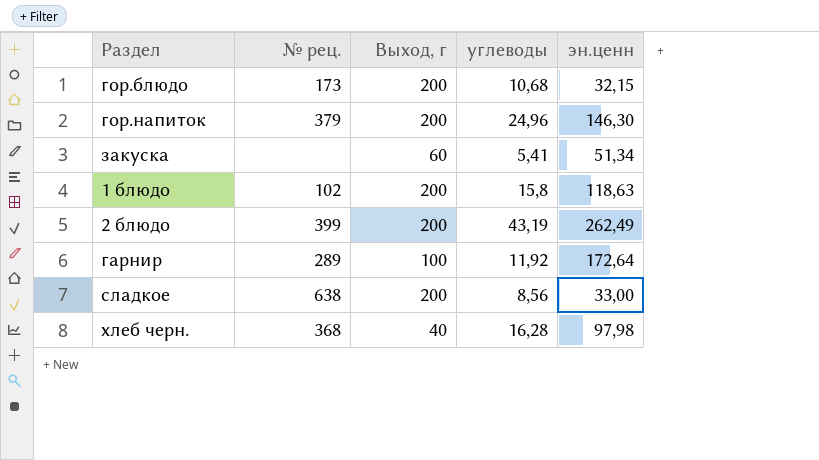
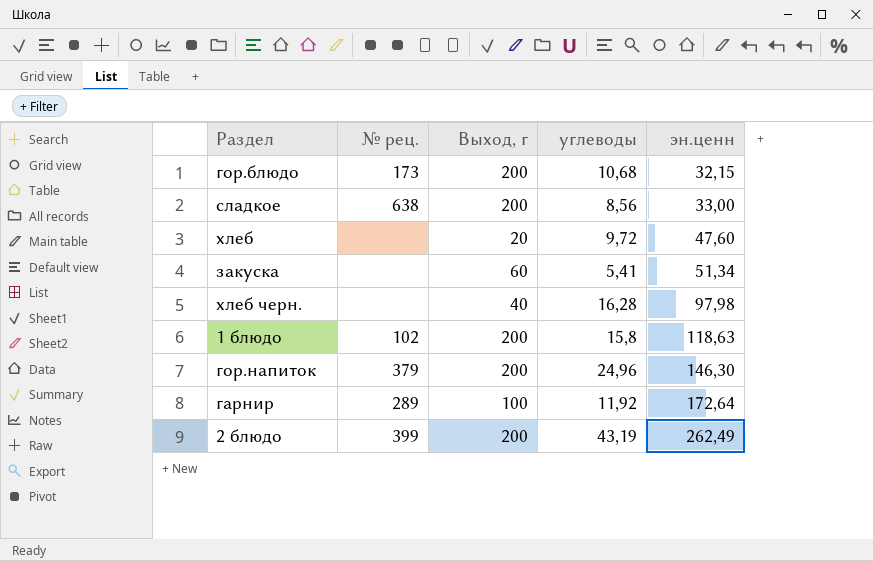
row order: none -> эн.ценн ascending
row хлеб: none -> none | 20 | 9,72 | 47,60
хлеб черн. | № рец.: 368 -> none

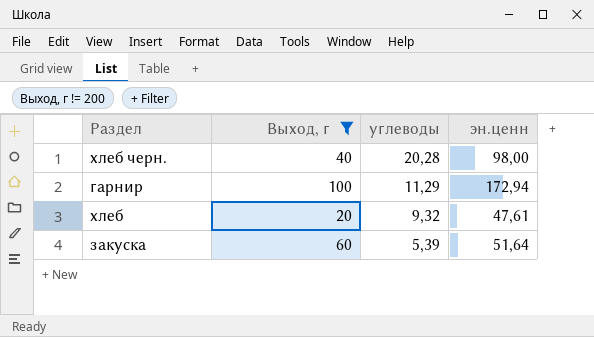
filter: none -> Выход, г != 200
row order: эн.ценн ascending -> углеводы descending
column № рец. | position: 2 -> none
хлеб черн. | углеводы: 16,28 -> 20,28
хлеб черн. | эн.ценн: 97,98 -> 98,00
гарнир | углеводы: 11,92 -> 11,29
гарнир | эн.ценн: 172,64 -> 172,94
хлеб | углеводы: 9,72 -> 9,32
хлеб | эн.ценн: 47,60 -> 47,61
закуска | углеводы: 5,41 -> 5,39
закуска | эн.ценн: 51,34 -> 51,64

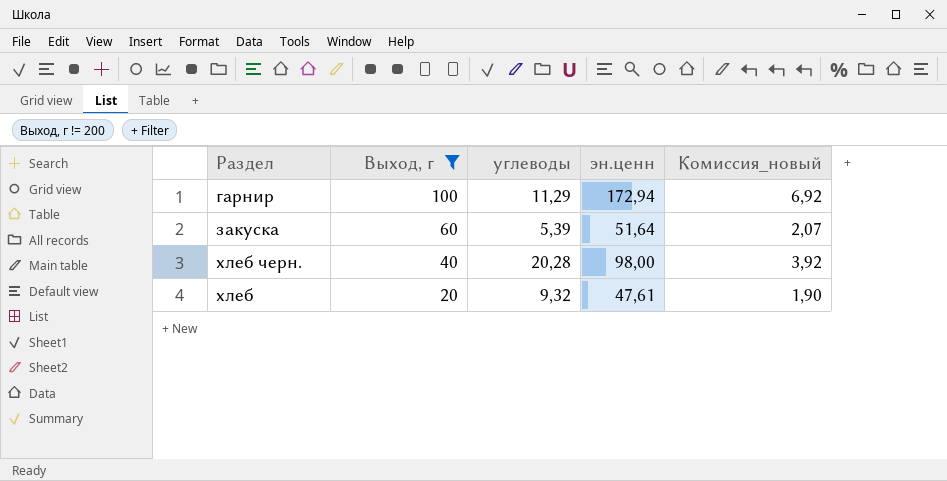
row order: углеводы descending -> Выход, г descending
column Комиссия_новый | formula: none -> [эн.ценн] * 0,04

